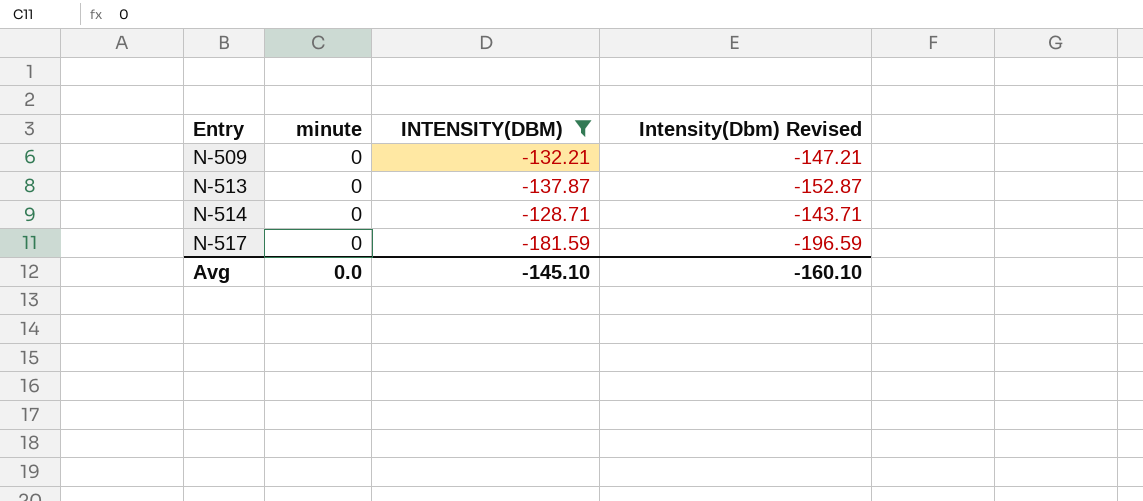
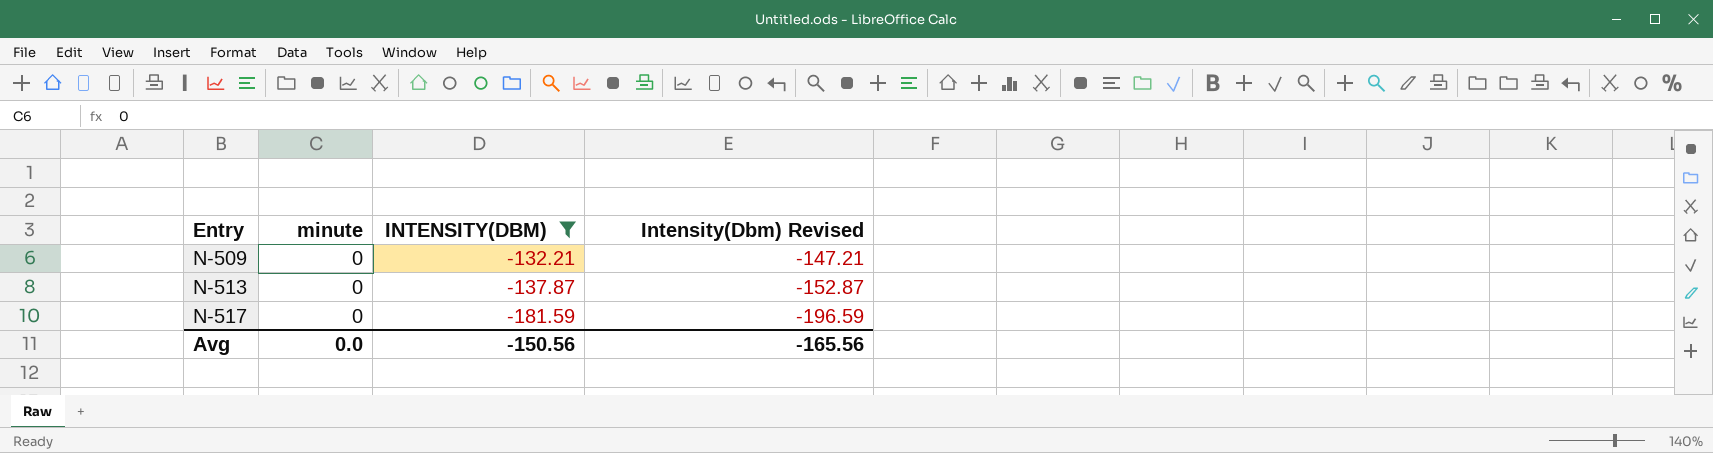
row N-514: 0 | -128.71 | -143.71 -> none
Avg | INTENSITY(DBM): -145.10 -> -150.56
Avg | Intensity(Dbm) Revised: -160.10 -> -165.56

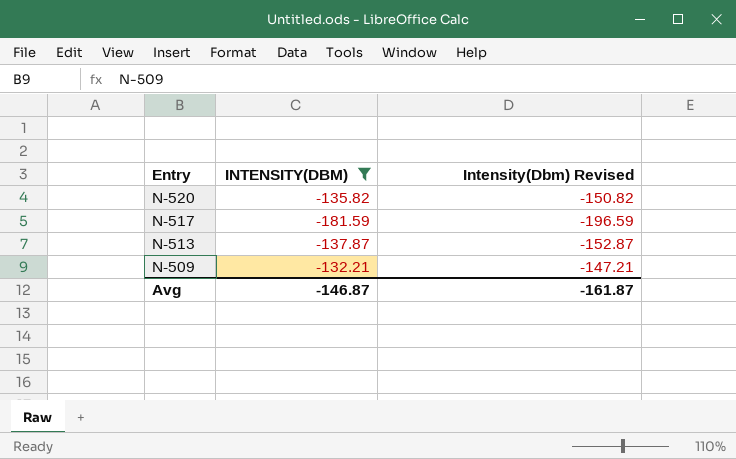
row order: Entry ascending -> Entry descending
column minute | position: 2 -> none
row N-520: none -> -135.82 | -150.82
Avg | INTENSITY(DBM): -150.56 -> -146.87
Avg | Intensity(Dbm) Revised: -165.56 -> -161.87

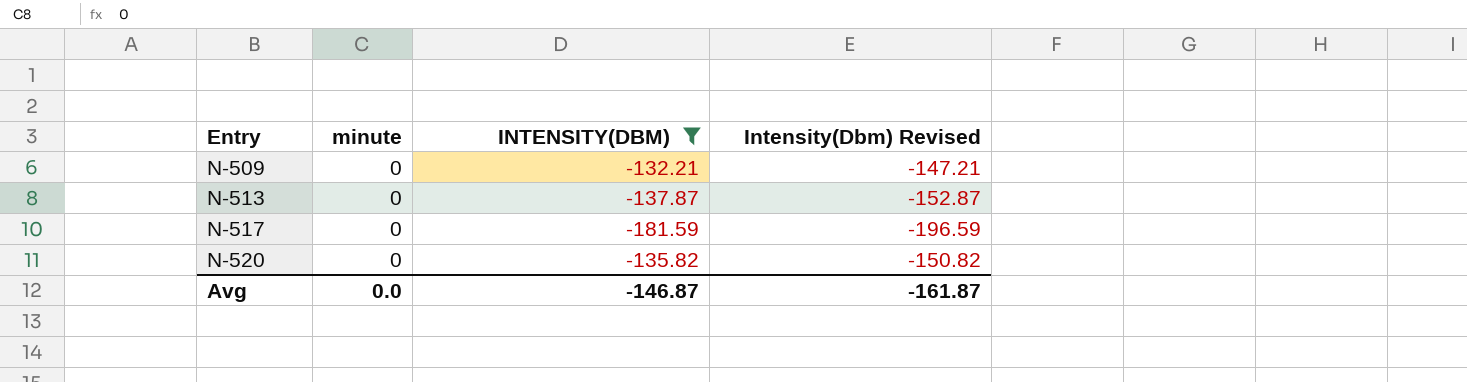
row order: Entry descending -> Entry ascending
column minute | position: none -> 2

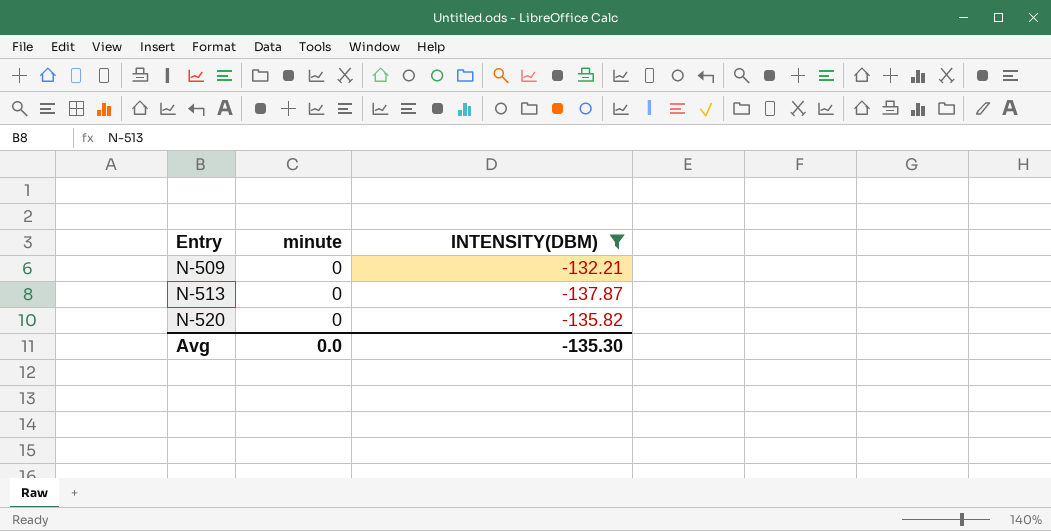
column Intensity(Dbm) Revised | formula: [INTENSITY(DBM)] - 15 -> none
row N-517: 0 | -181.59 | -196.59 -> none
Avg | INTENSITY(DBM): -146.87 -> -135.30

